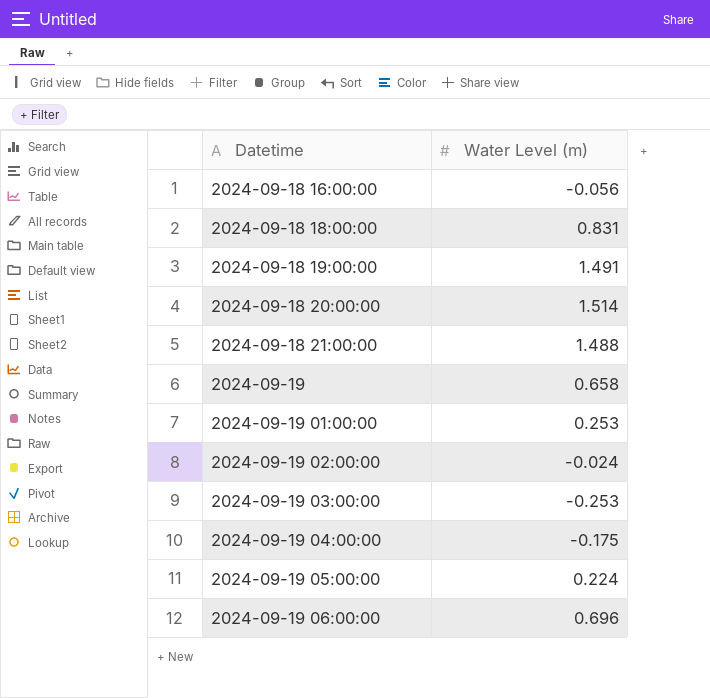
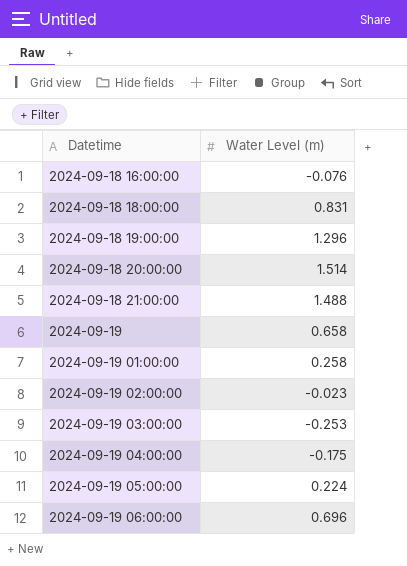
2024-09-18 16:00:00 | Water Level (m): -0.056 -> -0.076
2024-09-18 19:00:00 | Water Level (m): 1.491 -> 1.296
2024-09-19 01:00:00 | Water Level (m): 0.253 -> 0.258
2024-09-19 02:00:00 | Water Level (m): -0.024 -> -0.023

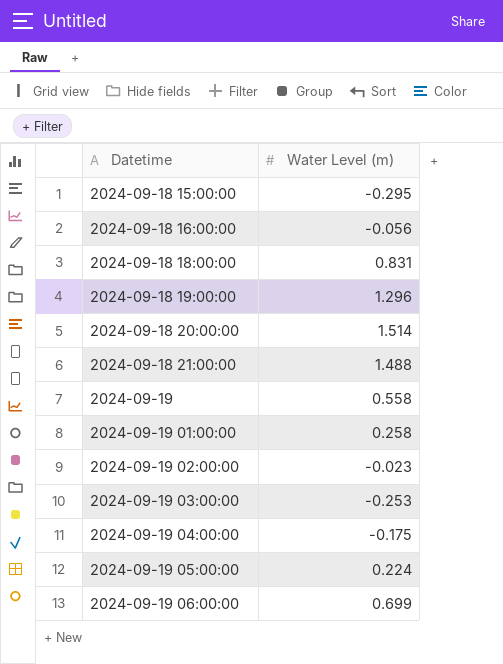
row 2024-09-18 15:00:00: none -> -0.295
2024-09-18 16:00:00 | Water Level (m): -0.076 -> -0.056
2024-09-19 | Water Level (m): 0.658 -> 0.558
2024-09-19 06:00:00 | Water Level (m): 0.696 -> 0.699

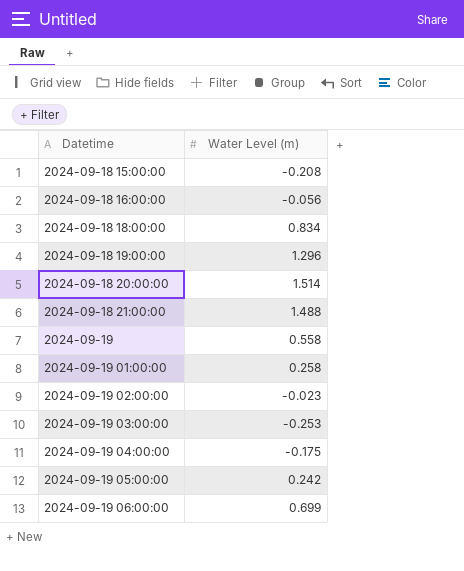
2024-09-18 15:00:00 | Water Level (m): -0.295 -> -0.208
2024-09-18 18:00:00 | Water Level (m): 0.831 -> 0.834
2024-09-19 05:00:00 | Water Level (m): 0.224 -> 0.242

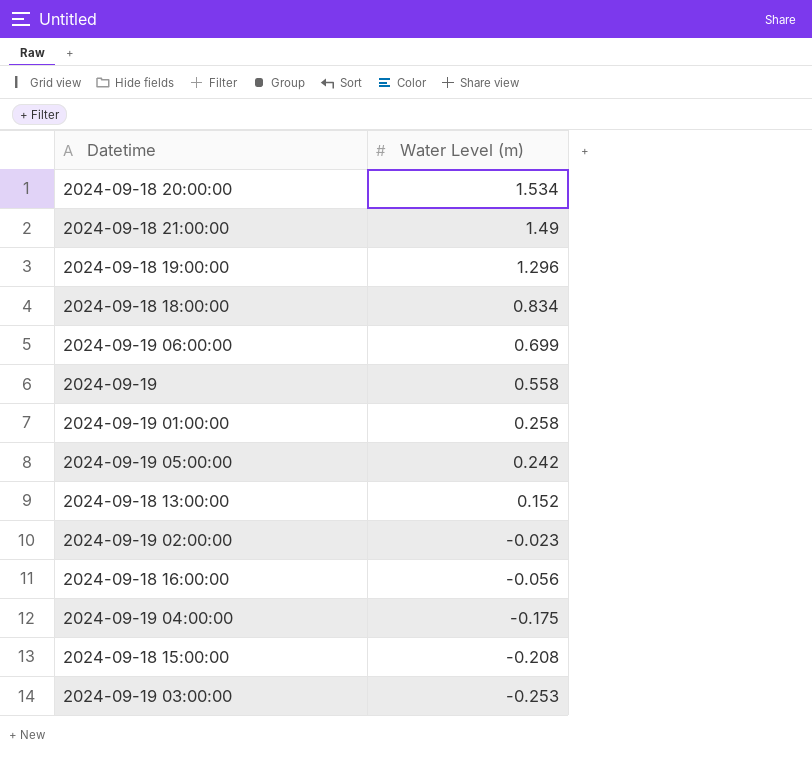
row order: Datetime ascending -> Water Level (m) descending
2024-09-18 20:00:00 | Water Level (m): 1.514 -> 1.534
2024-09-18 21:00:00 | Water Level (m): 1.488 -> 1.49
row 2024-09-18 13:00:00: none -> 0.152

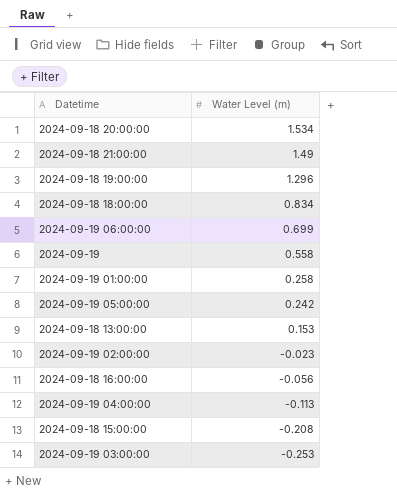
2024-09-18 13:00:00 | Water Level (m): 0.152 -> 0.153
2024-09-19 04:00:00 | Water Level (m): -0.175 -> -0.113

